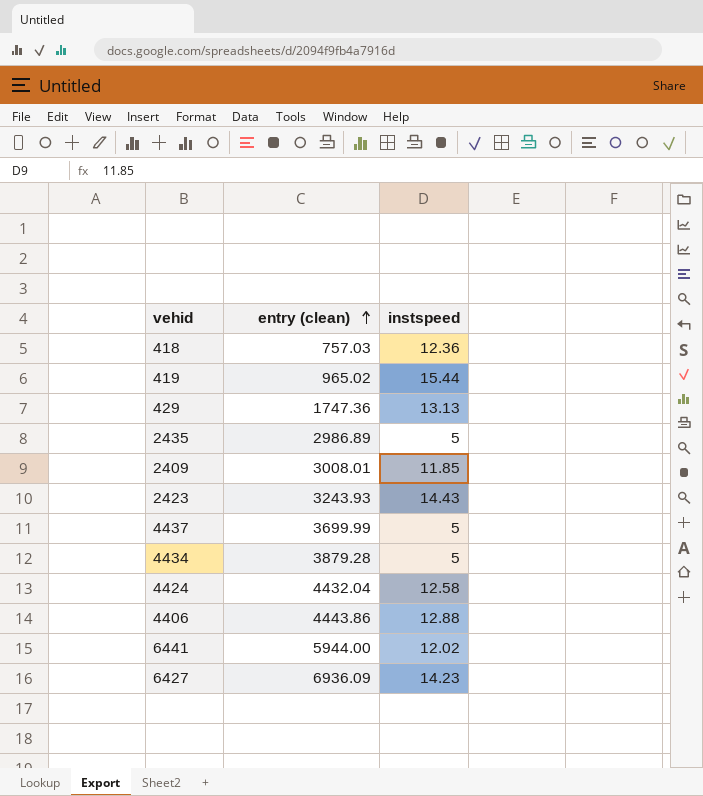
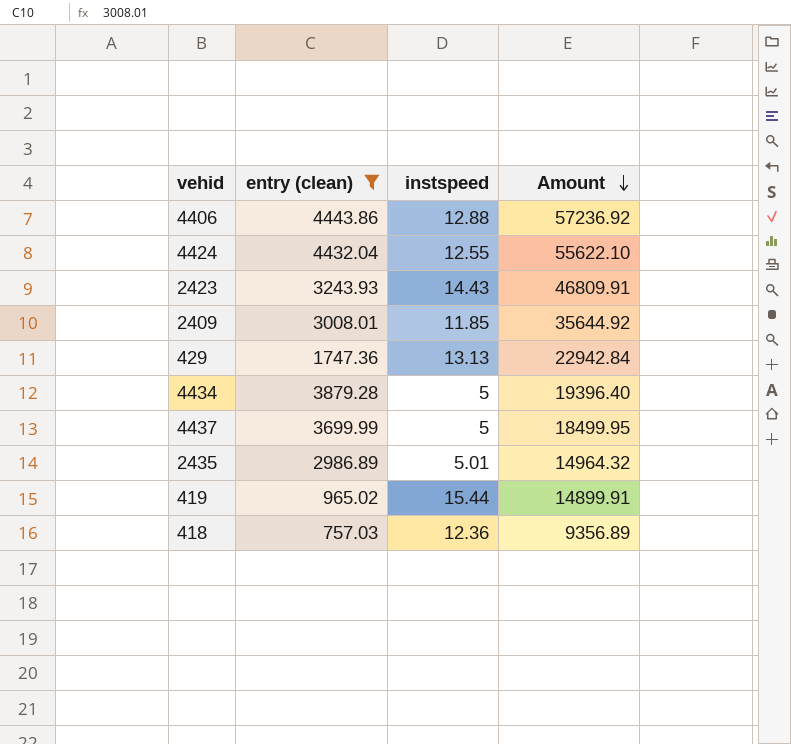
filter: none -> entry (clean) <= 4443.86
row order: entry (clean) ascending -> Amount descending
column Amount | formula: none -> [entry (clean)] * [instspeed]
4424 | instspeed: 12.58 -> 12.55
2435 | instspeed: 5 -> 5.01

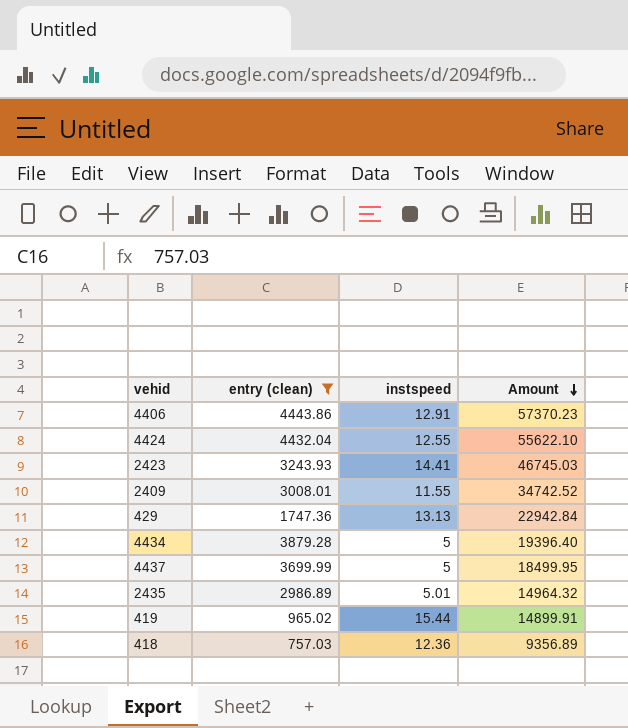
4406 | instspeed: 12.88 -> 12.91
4406 | Amount: 57236.92 -> 57370.23
2423 | instspeed: 14.43 -> 14.41
2423 | Amount: 46809.91 -> 46745.03
2409 | instspeed: 11.85 -> 11.55
2409 | Amount: 35644.92 -> 34742.52

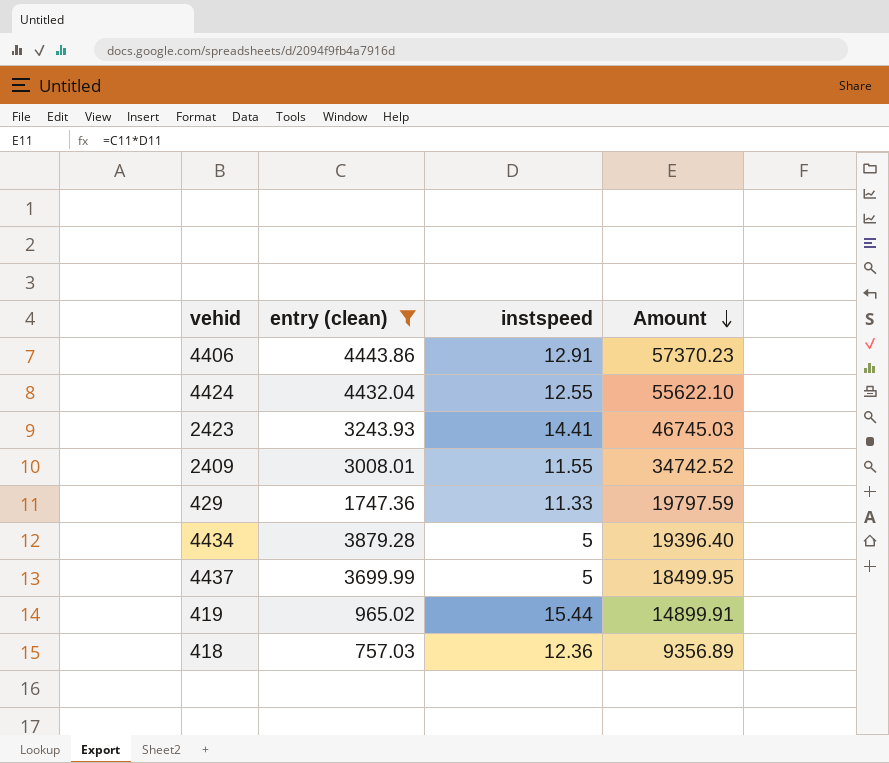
row 2435: 2986.89 | 5.01 | 14964.32 -> none
429 | instspeed: 13.13 -> 11.33
429 | Amount: 22942.84 -> 19797.59

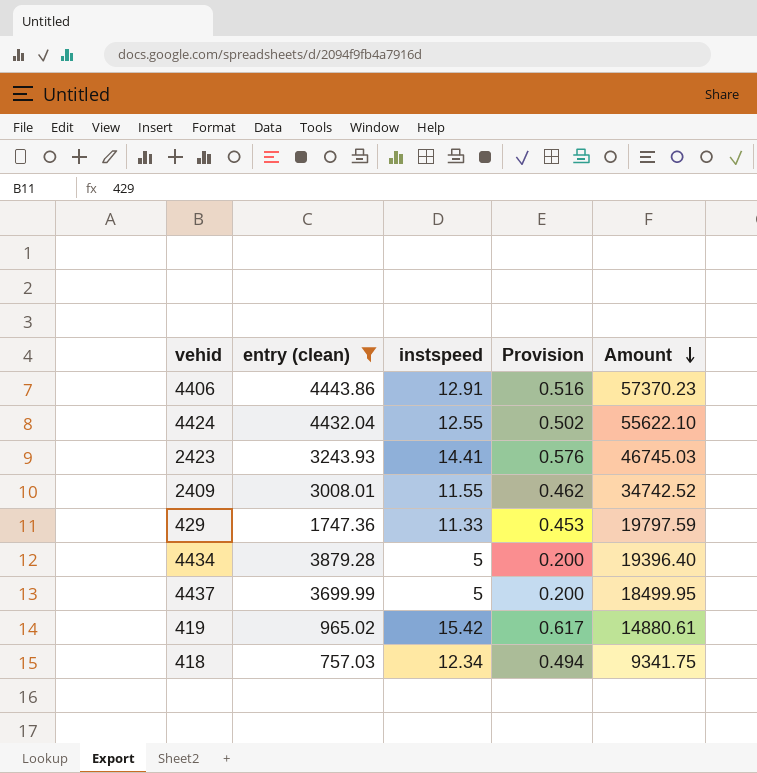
column Provision | formula: none -> [instspeed] * 0.04
419 | instspeed: 15.44 -> 15.42
419 | Amount: 14899.91 -> 14880.61
418 | instspeed: 12.36 -> 12.34
418 | Amount: 9356.89 -> 9341.75

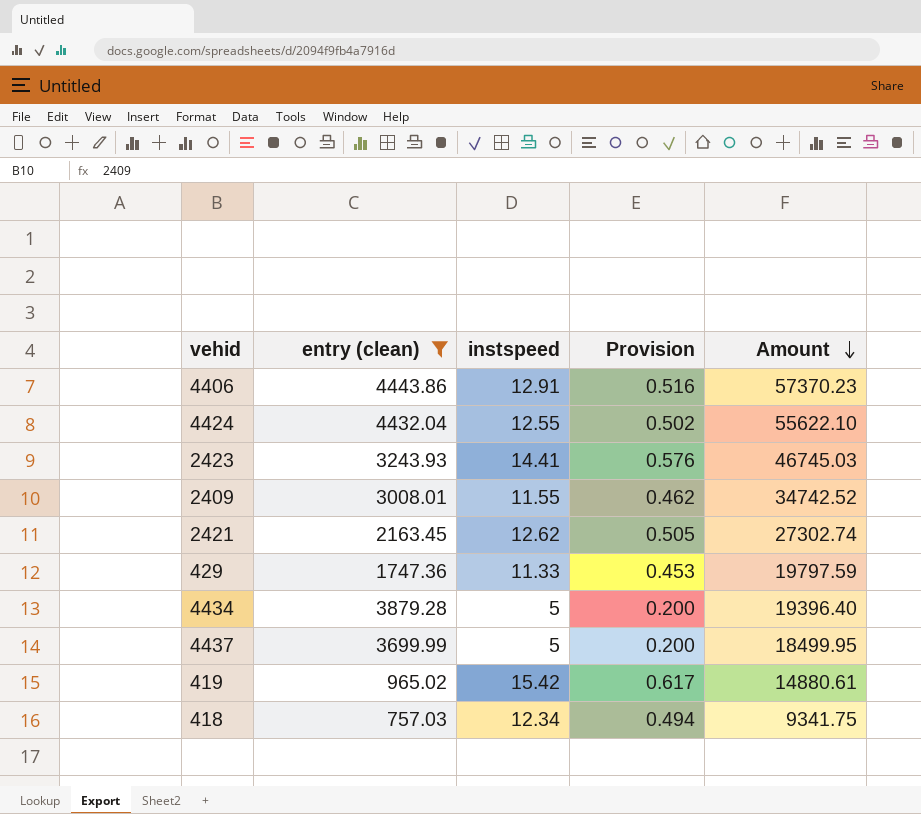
row 2421: none -> 2163.45 | 12.62 | 0.505 | 27302.74

